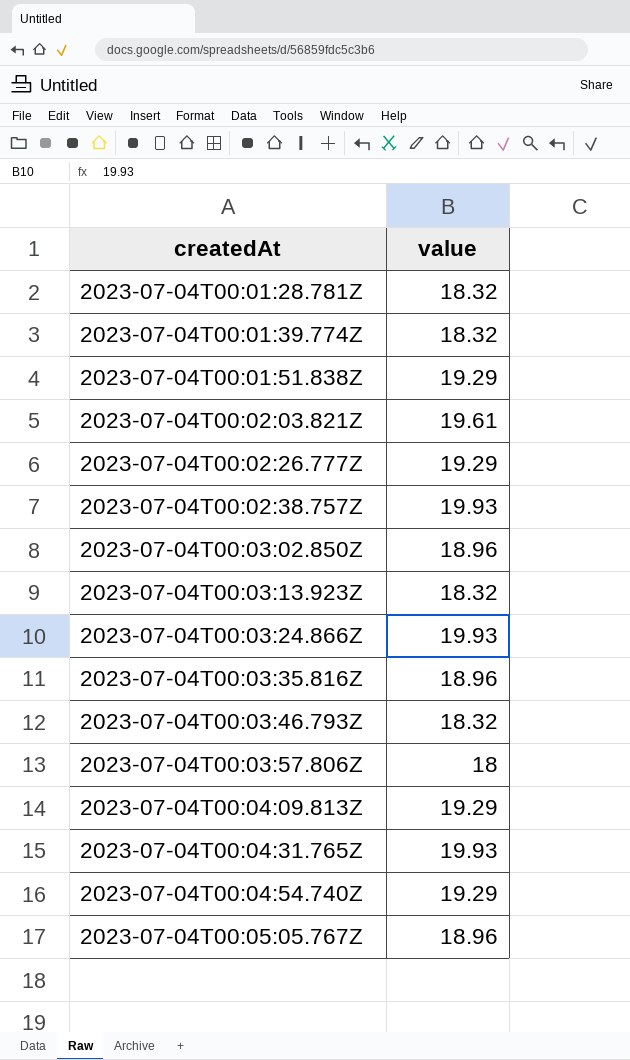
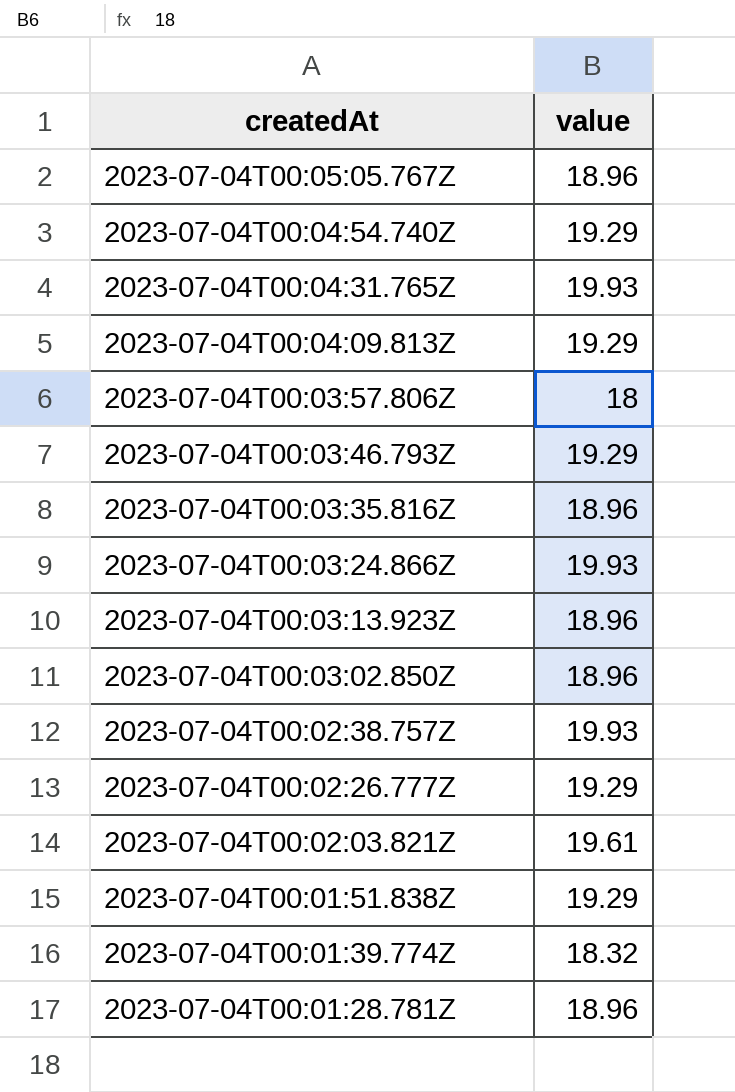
row order: createdAt ascending -> createdAt descending
2023-07-04T00:03:46.793Z | value: 18.32 -> 19.29
2023-07-04T00:03:13.923Z | value: 18.32 -> 18.96
2023-07-04T00:01:28.781Z | value: 18.32 -> 18.96

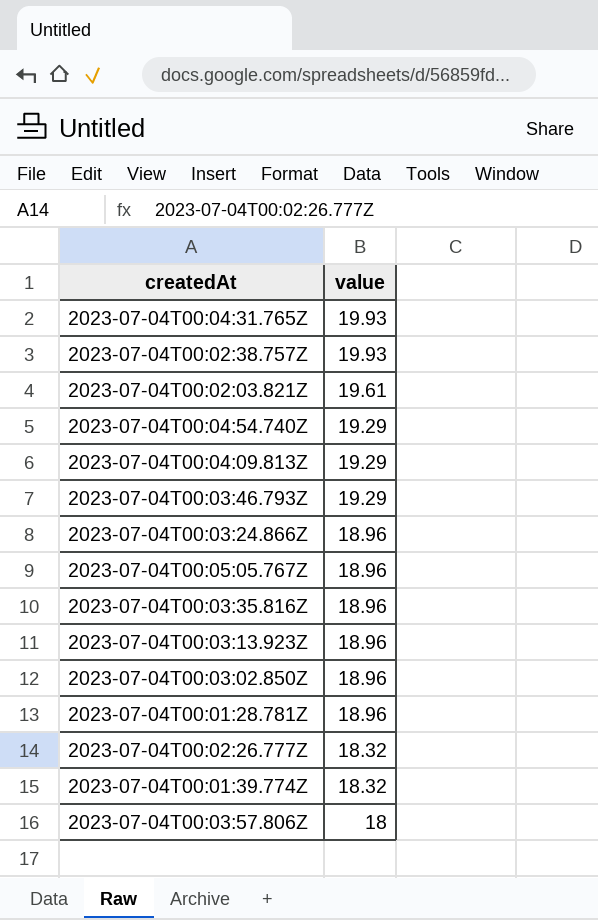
row order: createdAt descending -> value descending
row 2023-07-04T00:01:51.838Z: 19.29 -> none
2023-07-04T00:03:24.866Z | value: 19.93 -> 18.96
2023-07-04T00:02:26.777Z | value: 19.29 -> 18.32

